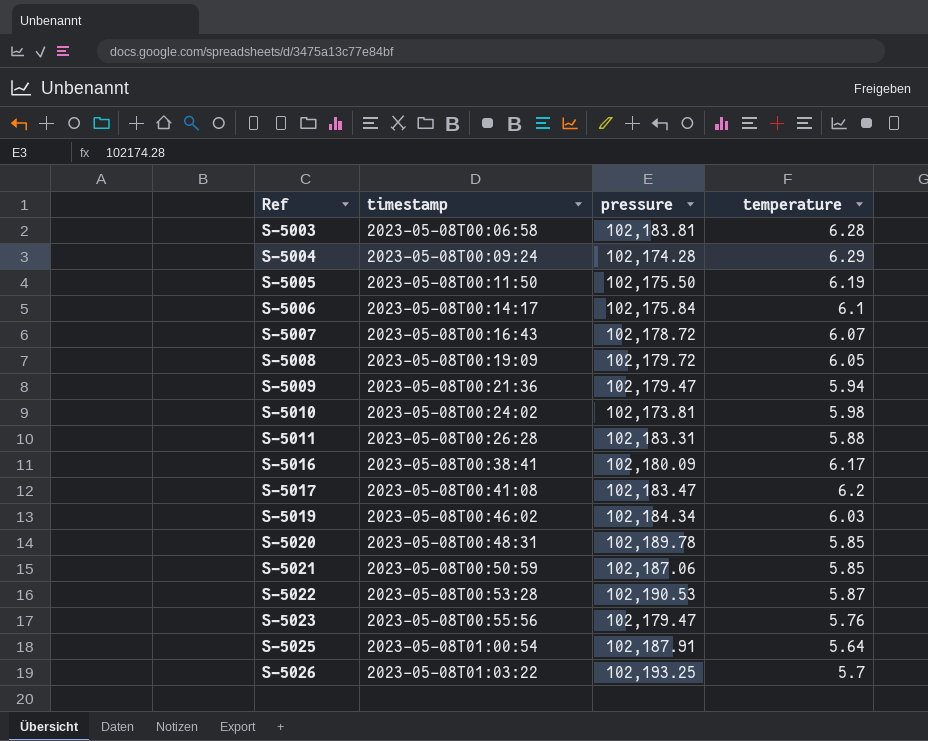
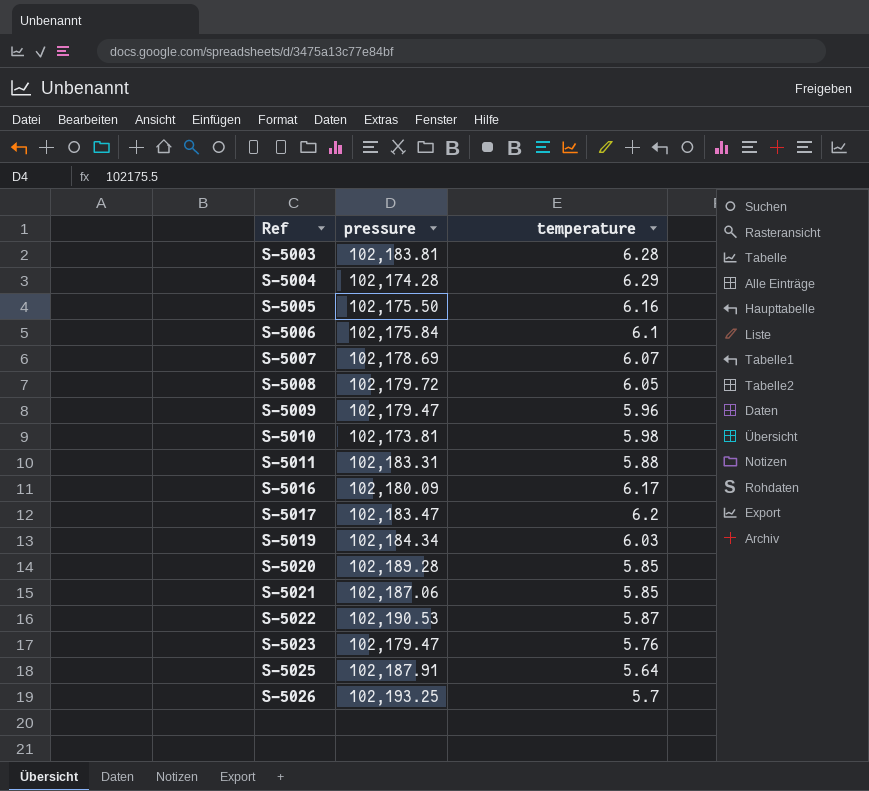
column timestamp | position: 2 -> none
S-5005 | temperature: 6.19 -> 6.16
S-5007 | pressure: 102,178.72 -> 102,178.69
S-5009 | temperature: 5.94 -> 5.96
S-5020 | pressure: 102,189.78 -> 102,189.28

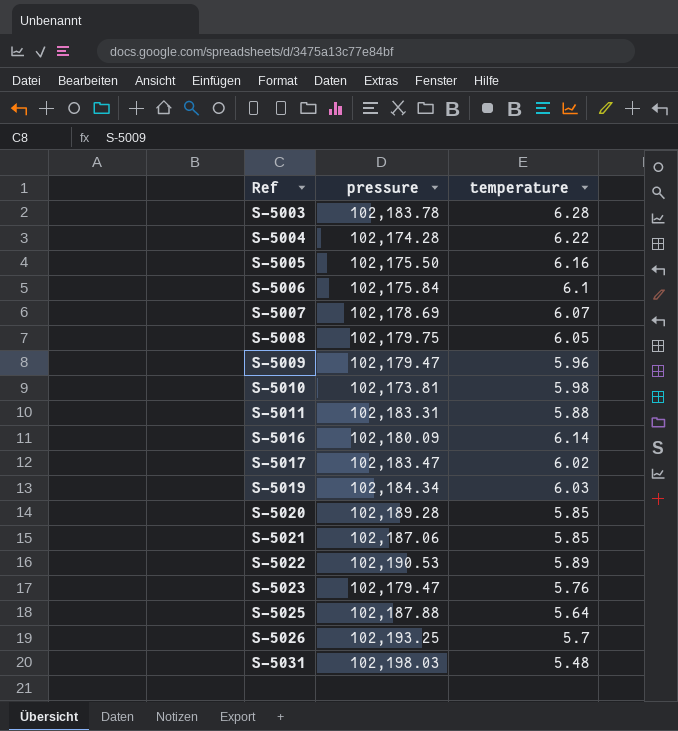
S-5003 | pressure: 102,183.81 -> 102,183.78
S-5004 | temperature: 6.29 -> 6.22
S-5008 | pressure: 102,179.72 -> 102,179.75
S-5016 | temperature: 6.17 -> 6.14
S-5017 | temperature: 6.2 -> 6.02
S-5022 | temperature: 5.87 -> 5.89
S-5025 | pressure: 102,187.91 -> 102,187.88
row S-5031: none -> 102,198.03 | 5.48

